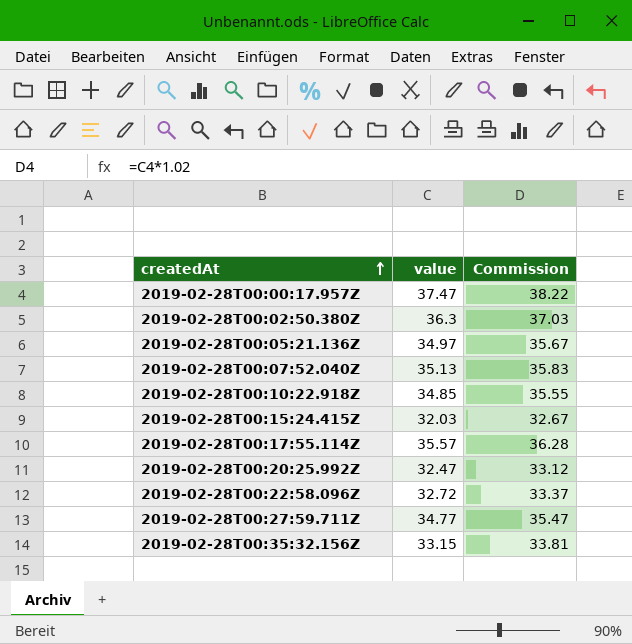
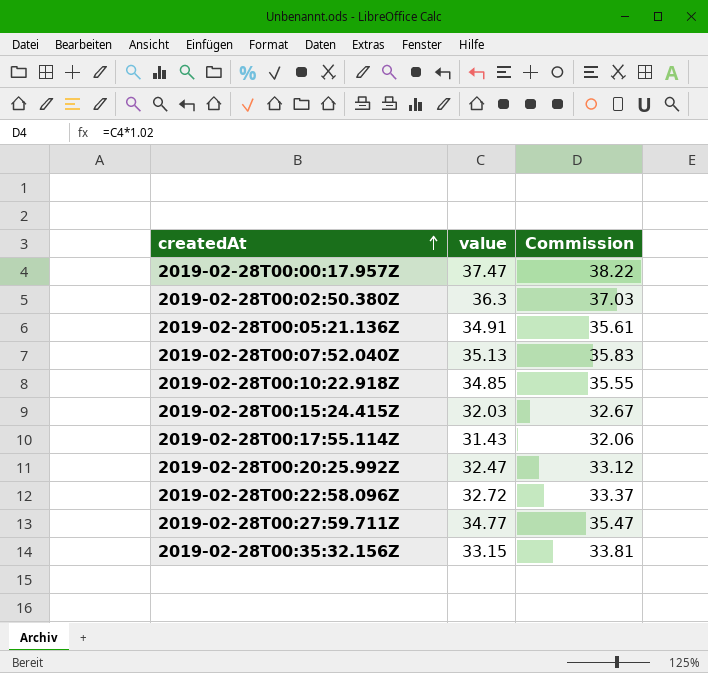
2019-02-28T00:05:21.136Z | value: 34.97 -> 34.91
2019-02-28T00:05:21.136Z | Commission: 35.67 -> 35.61
2019-02-28T00:17:55.114Z | value: 35.57 -> 31.43
2019-02-28T00:17:55.114Z | Commission: 36.28 -> 32.06

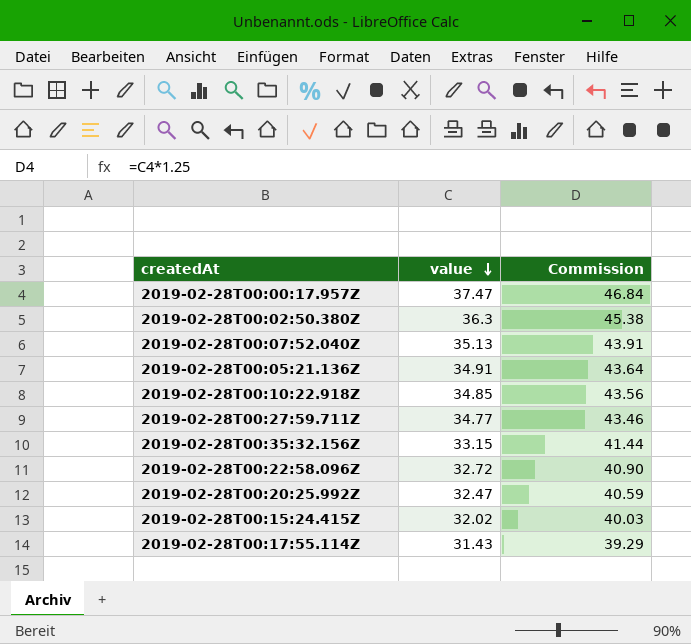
row order: createdAt ascending -> value descending
column Commission | formula: [value] * 1.02 -> [value] * 1.25
2019-02-28T00:15:24.415Z | value: 32.03 -> 32.02

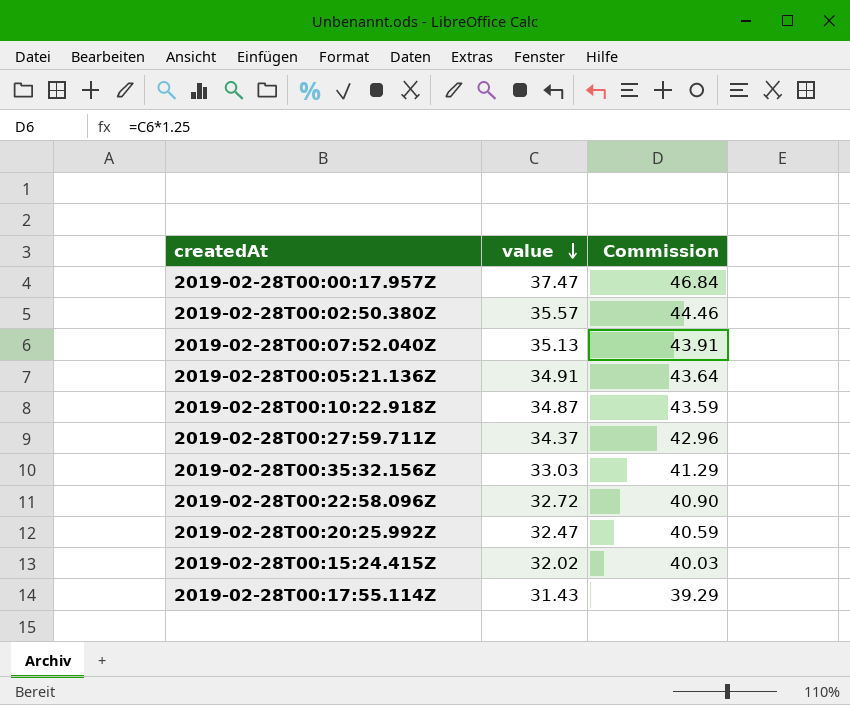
2019-02-28T00:02:50.380Z | value: 36.3 -> 35.57
2019-02-28T00:02:50.380Z | Commission: 45.38 -> 44.46
2019-02-28T00:10:22.918Z | value: 34.85 -> 34.87
2019-02-28T00:10:22.918Z | Commission: 43.56 -> 43.59
2019-02-28T00:27:59.711Z | value: 34.77 -> 34.37
2019-02-28T00:27:59.711Z | Commission: 43.46 -> 42.96
2019-02-28T00:35:32.156Z | value: 33.15 -> 33.03
2019-02-28T00:35:32.156Z | Commission: 41.44 -> 41.29

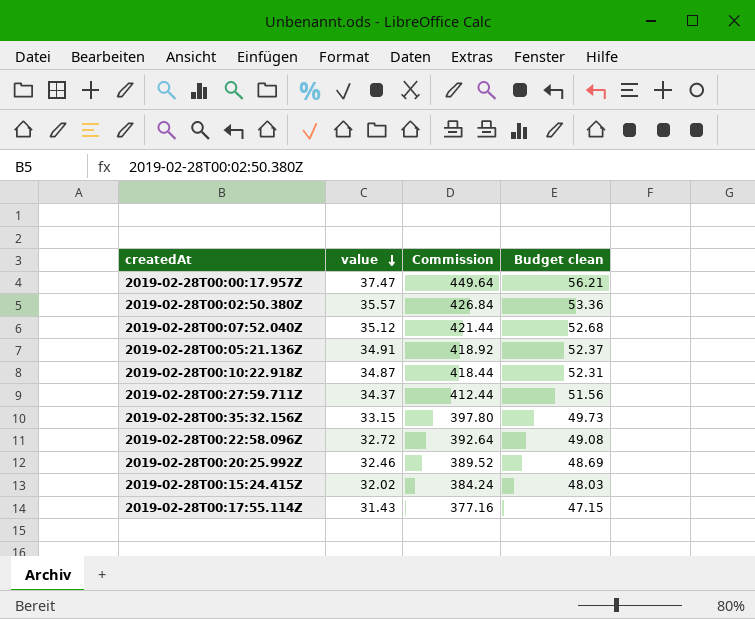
column Commission | formula: [value] * 1.25 -> [value] * 12
column Budget clean | formula: none -> [value] * 1.5
2019-02-28T00:07:52.040Z | value: 35.13 -> 35.12
2019-02-28T00:35:32.156Z | value: 33.03 -> 33.15
2019-02-28T00:20:25.992Z | value: 32.47 -> 32.46

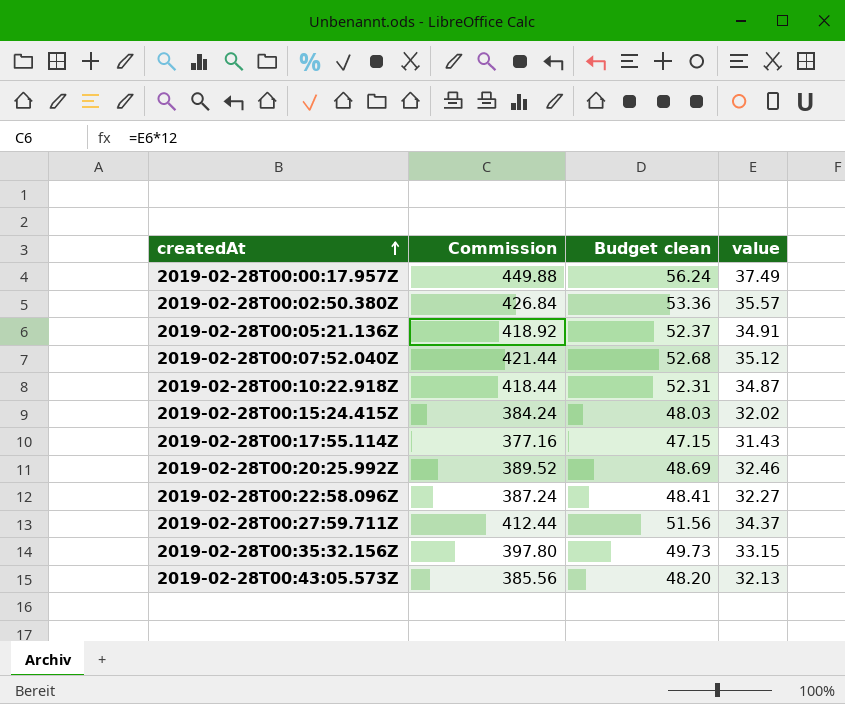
row order: value descending -> createdAt ascending
column value | position: 2 -> 4
2019-02-28T00:00:17.957Z | Commission: 449.64 -> 449.88
2019-02-28T00:00:17.957Z | Budget clean: 56.21 -> 56.24
2019-02-28T00:00:17.957Z | value: 37.47 -> 37.49
2019-02-28T00:22:58.096Z | Commission: 392.64 -> 387.24
2019-02-28T00:22:58.096Z | Budget clean: 49.08 -> 48.41
2019-02-28T00:22:58.096Z | value: 32.72 -> 32.27
row 2019-02-28T00:43:05.573Z: none -> 385.56 | 48.20 | 32.13

